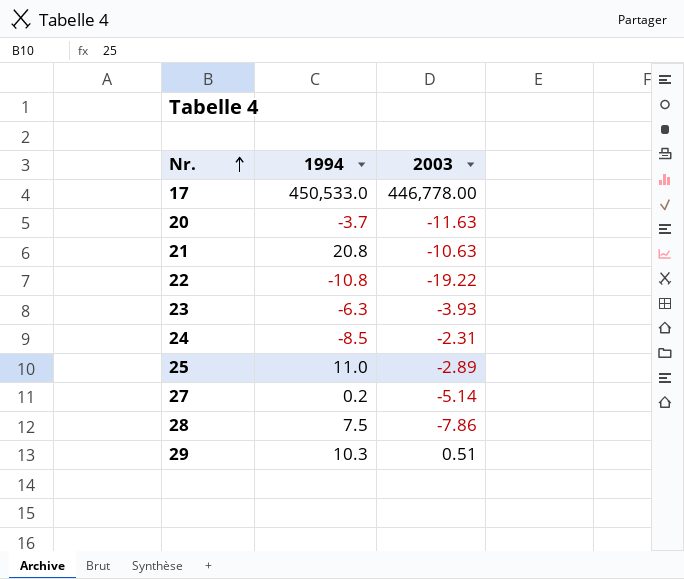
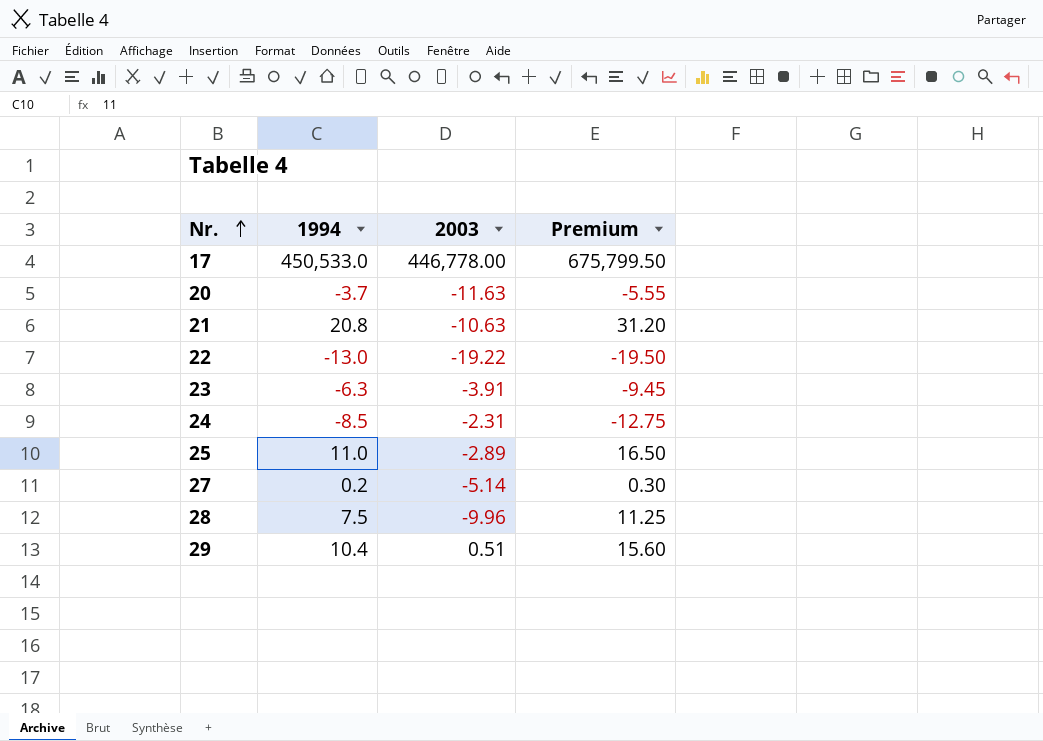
column Premium | formula: none -> [1994] * 1.5
22 | 1994: -10.8 -> -13.0
23 | 2003: -3.93 -> -3.91
28 | 2003: -7.86 -> -9.96
29 | 1994: 10.3 -> 10.4

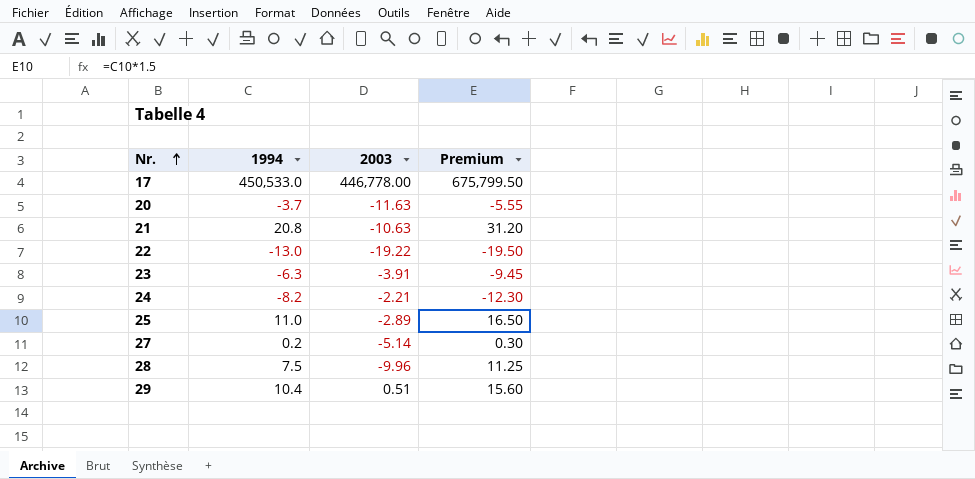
24 | 1994: -8.5 -> -8.2
24 | 2003: -2.31 -> -2.21
24 | Premium: -12.75 -> -12.30

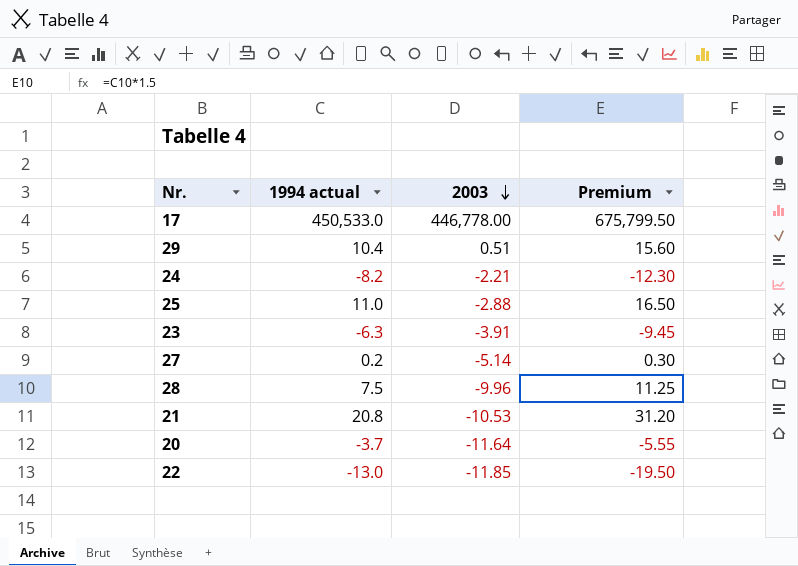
row order: Nr. ascending -> 2003 descending
column name: 1994 -> 1994 actual
25 | 2003: -2.89 -> -2.88
21 | 2003: -10.63 -> -10.53
20 | 2003: -11.63 -> -11.64
22 | 2003: -19.22 -> -11.85

